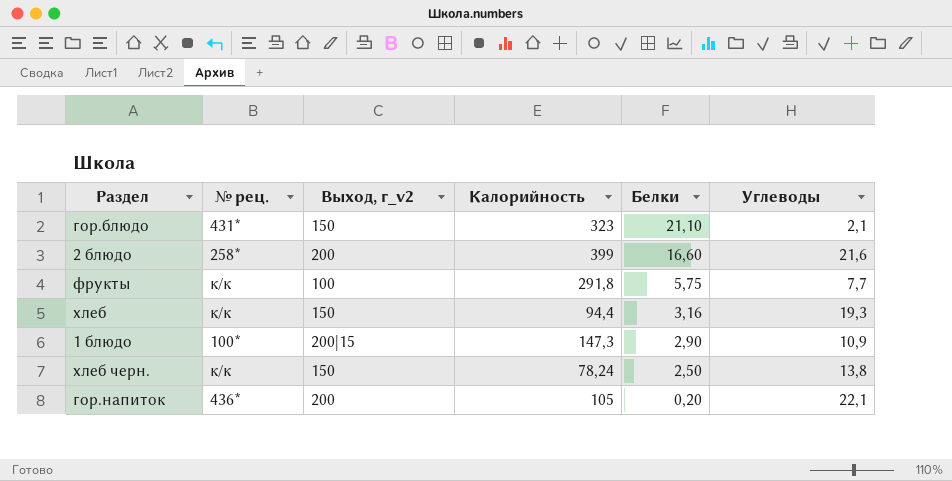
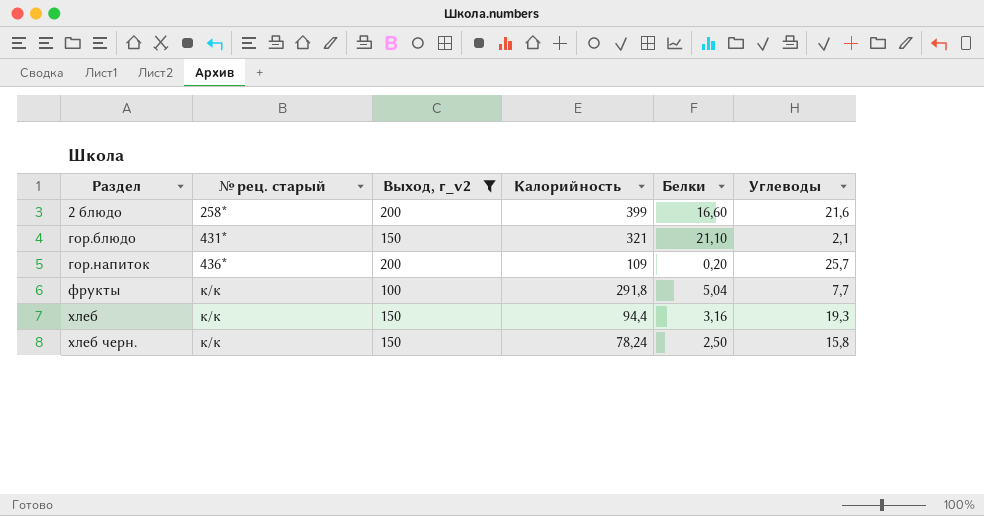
filter: none -> Выход, г_v2 != 200|15
row order: Белки descending -> Раздел ascending
column name: № рец. -> № рец. старый
гор.блюдо | Калорийность: 323 -> 321
гор.напиток | Калорийность: 105 -> 109
гор.напиток | Углеводы: 22,1 -> 25,7
фрукты | Белки: 5,75 -> 5,04
хлеб черн. | Углеводы: 13,8 -> 15,8

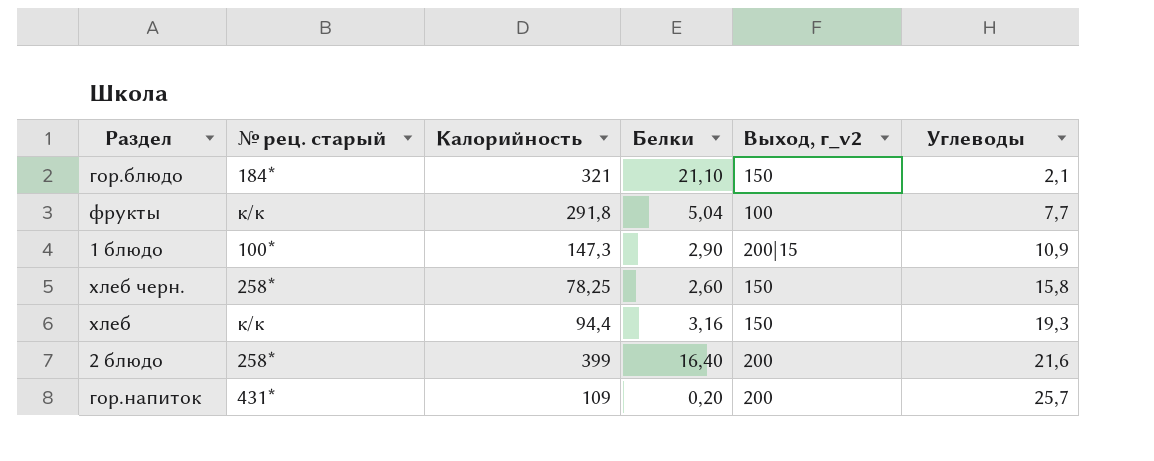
filter: Выход, г_v2 != 200|15 -> none
row order: Раздел ascending -> Углеводы ascending
column Выход, г_v2 | position: 3 -> 5
гор.блюдо | № рец. старый: 431* -> 184*
хлеб черн. | № рец. старый: к/к -> 258*
хлеб черн. | Калорийность: 78,24 -> 78,25
хлеб черн. | Белки: 2,50 -> 2,60
2 блюдо | Белки: 16,60 -> 16,40
гор.напиток | № рец. старый: 436* -> 431*

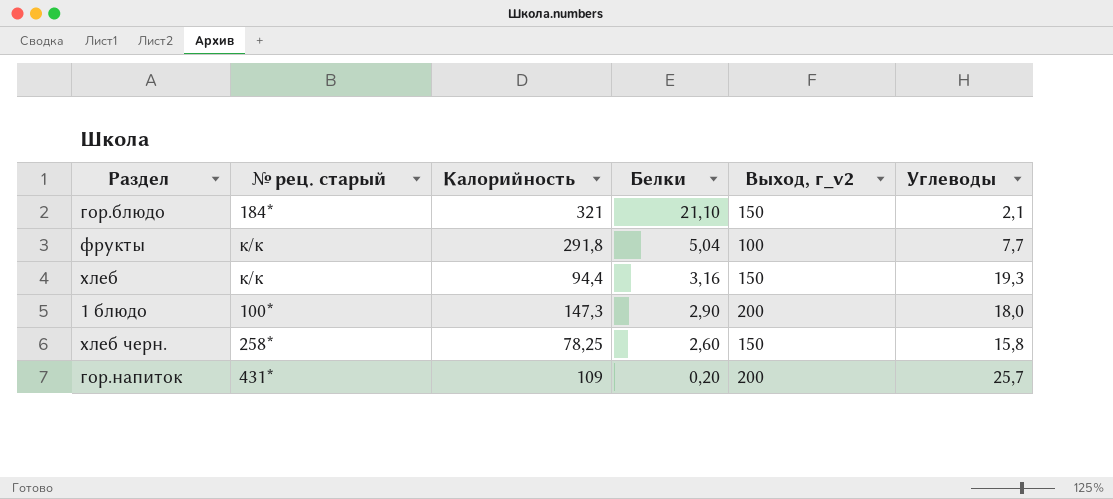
row order: Углеводы ascending -> Белки descending
row 2 блюдо: 258* | 399 | 16,40 | 200 | 21,6 -> none
1 блюдо | Выход, г_v2: 200|15 -> 200
1 блюдо | Углеводы: 10,9 -> 18,0

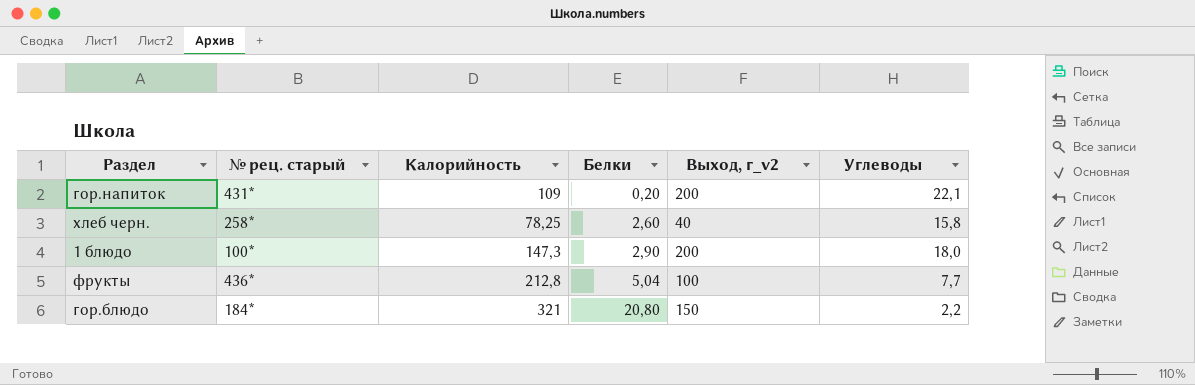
row order: Белки descending -> Белки ascending
row хлеб: к/к | 94,4 | 3,16 | 150 | 19,3 -> none
гор.напиток | Углеводы: 25,7 -> 22,1
хлеб черн. | Выход, г_v2: 150 -> 40
фрукты | № рец. старый: к/к -> 436*
фрукты | Калорийность: 291,8 -> 212,8
гор.блюдо | Белки: 21,10 -> 20,80
гор.блюдо | Углеводы: 2,1 -> 2,2

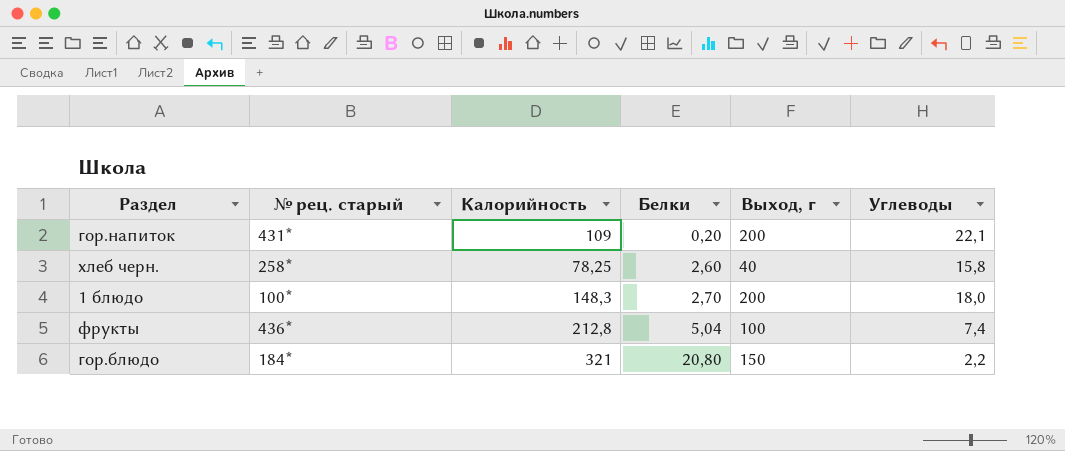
column name: Выход, г_v2 -> Выход, г
1 блюдо | Калорийность: 147,3 -> 148,3
1 блюдо | Белки: 2,90 -> 2,70
фрукты | Углеводы: 7,7 -> 7,4

